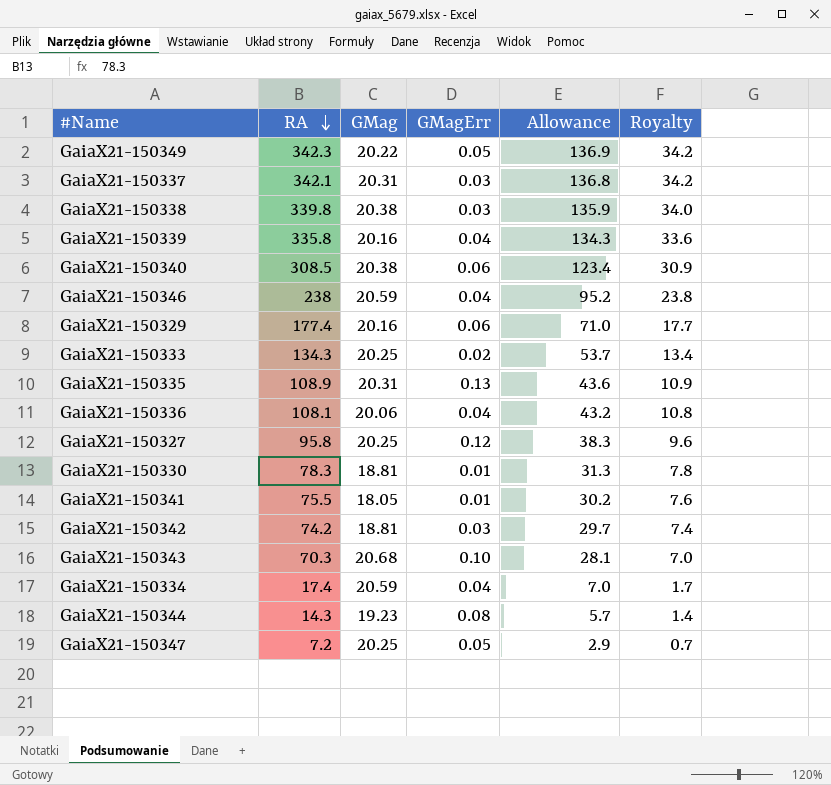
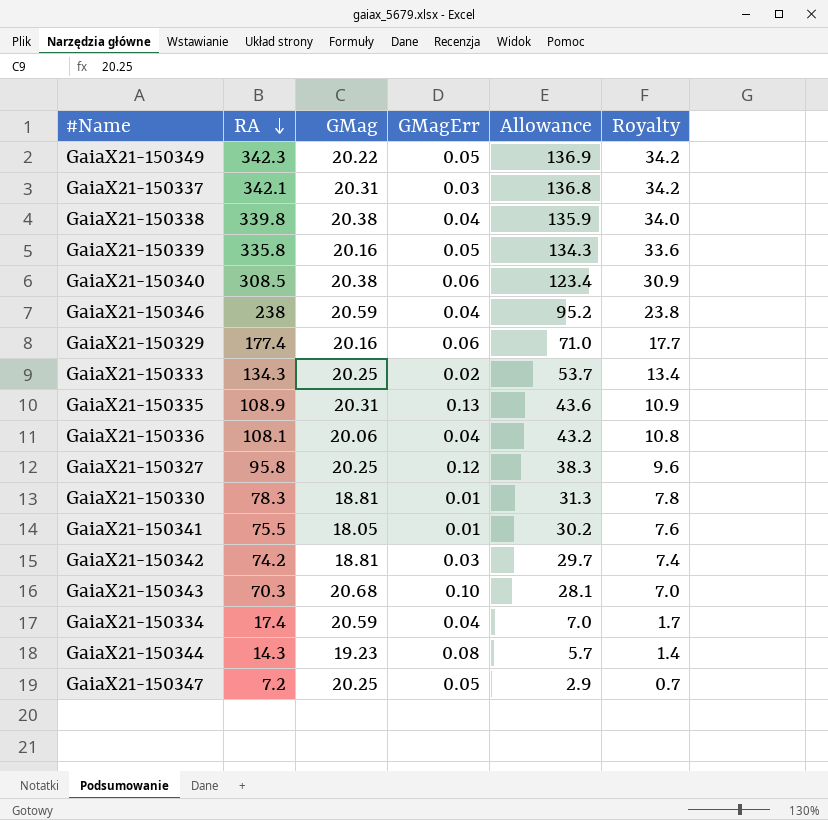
GaiaX21-150338 | GMagErr: 0.03 -> 0.04
GaiaX21-150339 | GMagErr: 0.04 -> 0.05

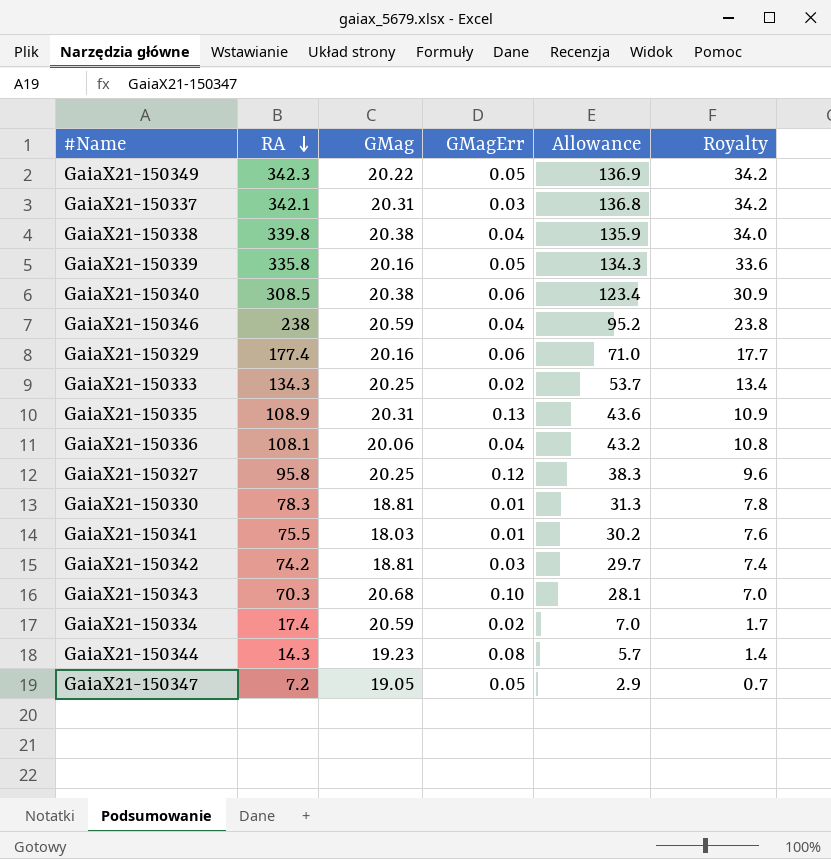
GaiaX21-150341 | GMag: 18.05 -> 18.03
GaiaX21-150334 | GMagErr: 0.04 -> 0.02
GaiaX21-150347 | GMag: 20.25 -> 19.05

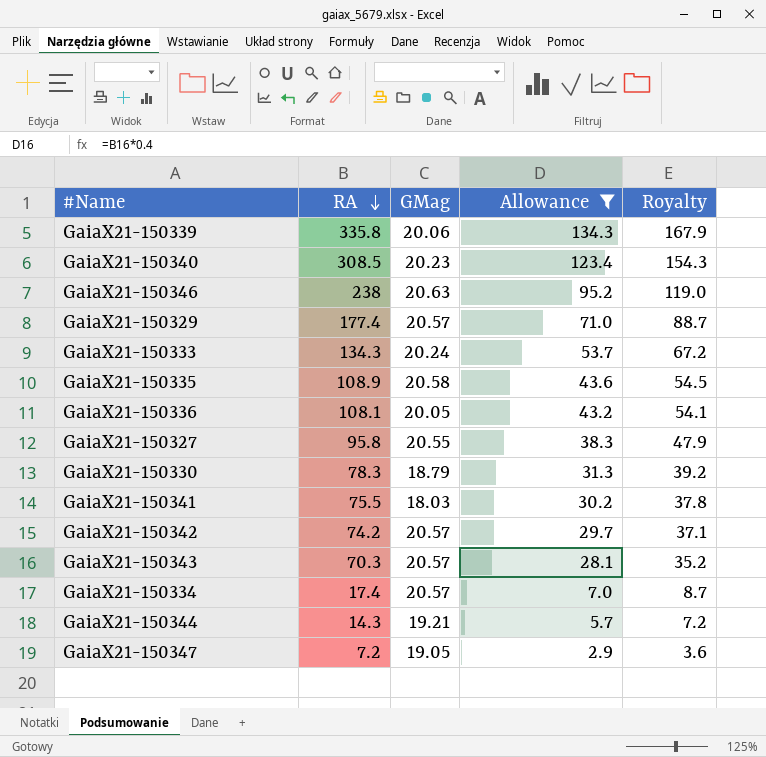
filter: none -> Allowance <= 134.3
column GMagErr | position: 4 -> none
column Royalty | formula: [RA] * 0.1 -> [RA] * 0.5
GaiaX21-150339 | GMag: 20.16 -> 20.06
GaiaX21-150340 | GMag: 20.38 -> 20.23
GaiaX21-150346 | GMag: 20.59 -> 20.63
GaiaX21-150329 | GMag: 20.16 -> 20.57
GaiaX21-150333 | GMag: 20.25 -> 20.24
GaiaX21-150335 | GMag: 20.31 -> 20.58
GaiaX21-150336 | GMag: 20.06 -> 20.05
GaiaX21-150327 | GMag: 20.25 -> 20.55
GaiaX21-150330 | GMag: 18.81 -> 18.79
GaiaX21-150342 | GMag: 18.81 -> 20.57
GaiaX21-150343 | GMag: 20.68 -> 20.57
GaiaX21-150334 | GMag: 20.59 -> 20.57
GaiaX21-150344 | GMag: 19.23 -> 19.21

